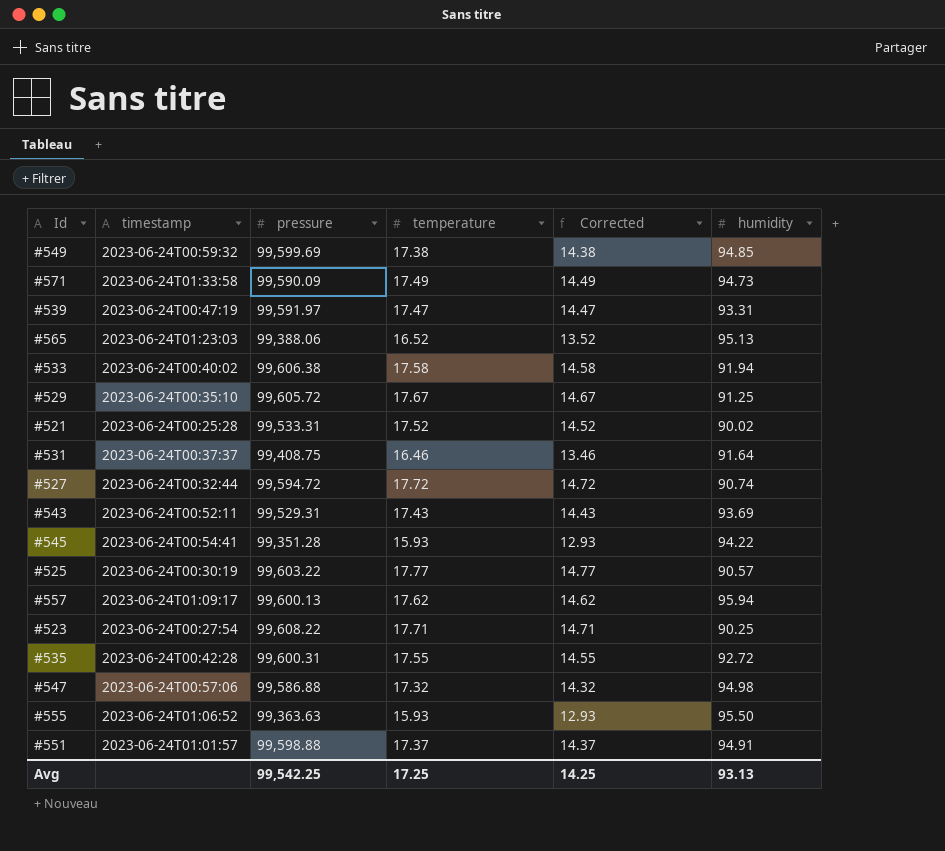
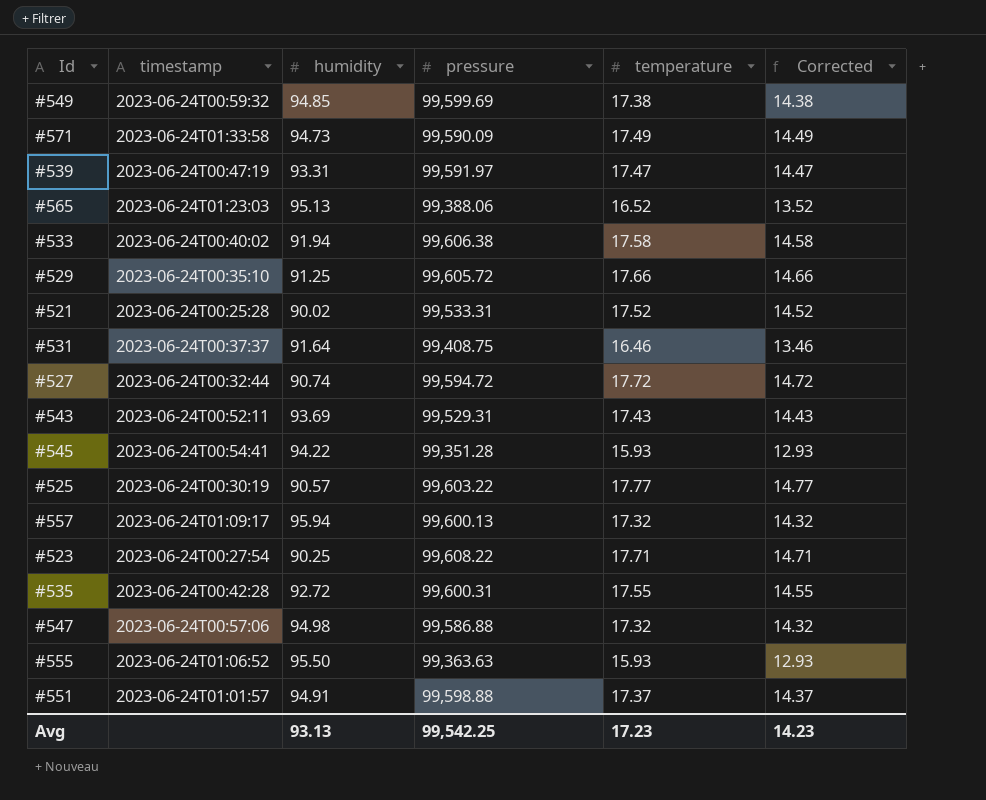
column humidity | position: 6 -> 3
#529 | temperature: 17.67 -> 17.66
#529 | Corrected: 14.67 -> 14.66
#557 | temperature: 17.62 -> 17.32
#557 | Corrected: 14.62 -> 14.32
Avg | temperature: 17.25 -> 17.23
Avg | Corrected: 14.25 -> 14.23

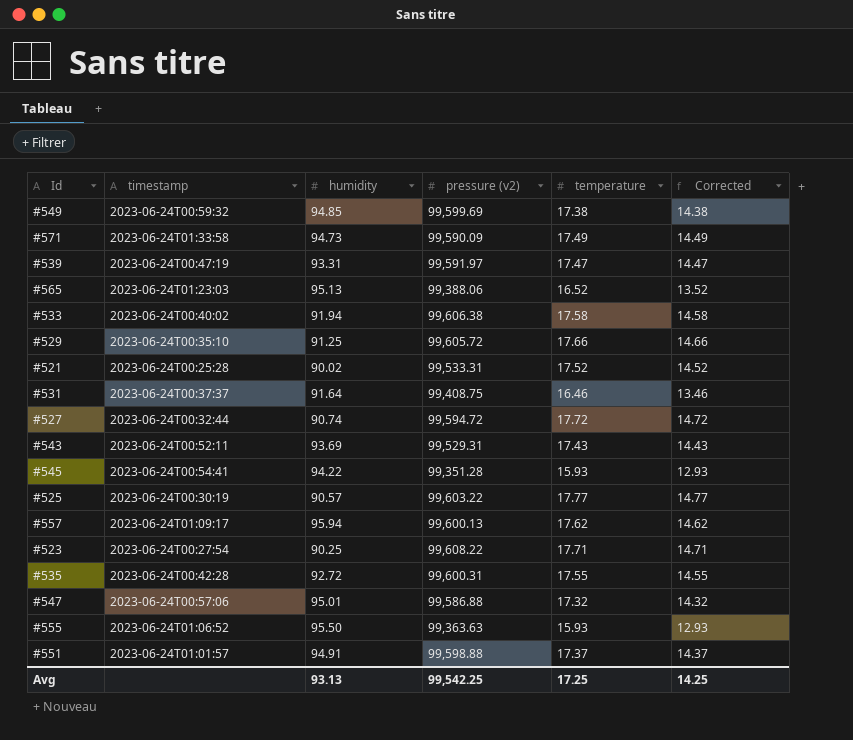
column name: pressure -> pressure (v2)
#557 | temperature: 17.32 -> 17.62
#557 | Corrected: 14.32 -> 14.62
#547 | humidity: 94.98 -> 95.01
Avg | temperature: 17.23 -> 17.25
Avg | Corrected: 14.23 -> 14.25

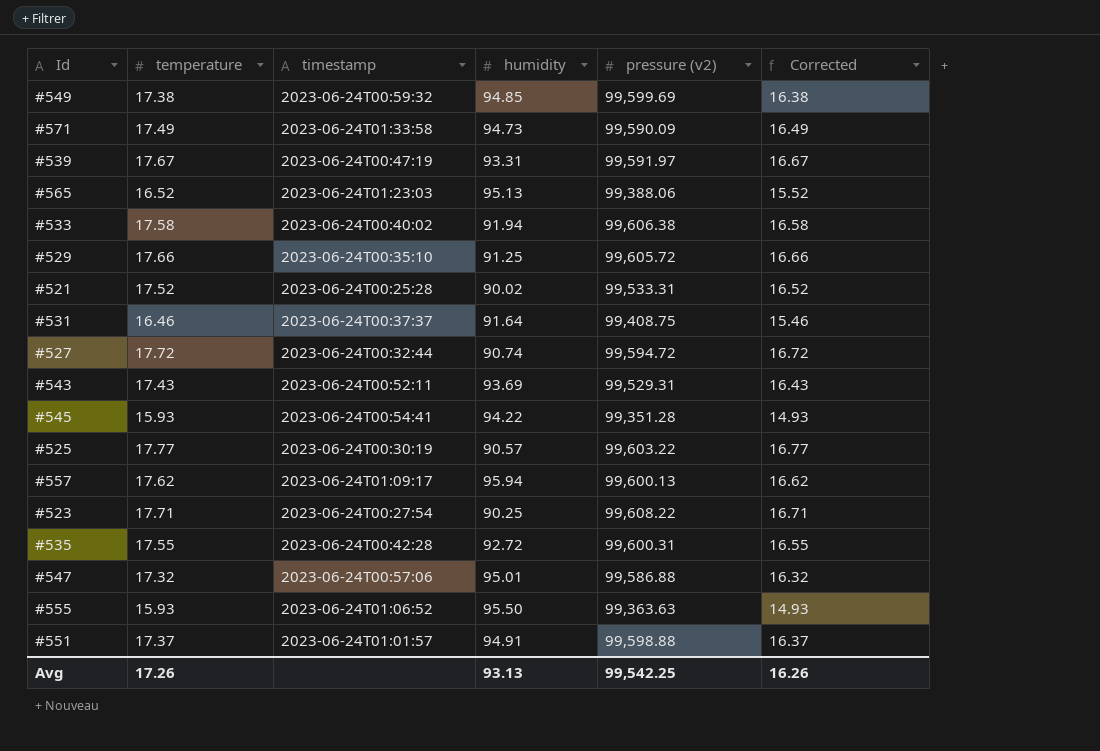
column temperature | position: 5 -> 2
column Corrected | formula: [temperature] - 3 -> [temperature] - 1
#539 | temperature: 17.47 -> 17.67
Avg | temperature: 17.25 -> 17.26
Avg | Corrected: 14.25 -> 16.26

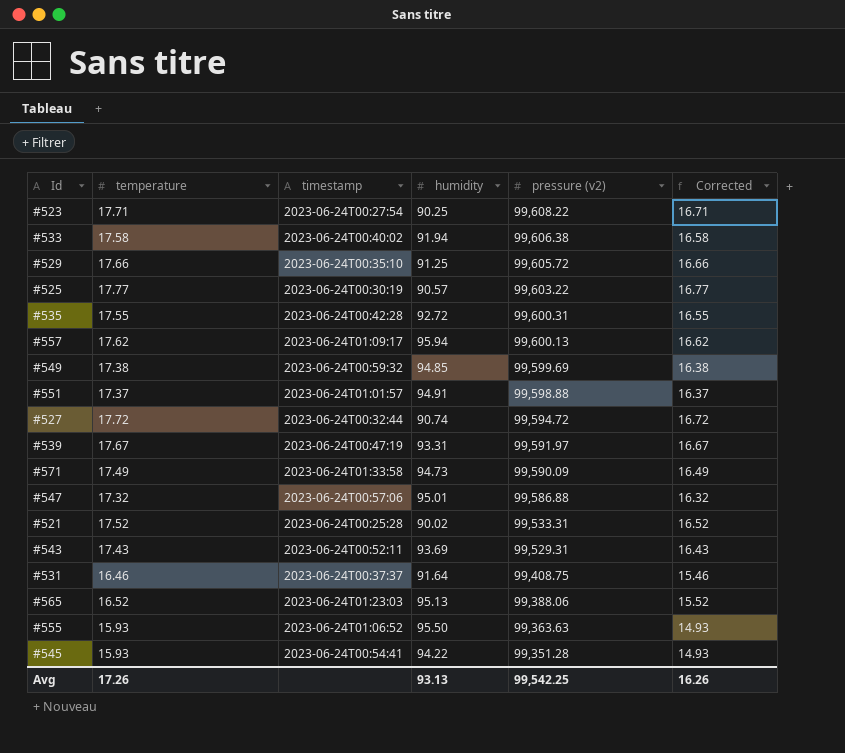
row order: none -> pressure (v2) descending

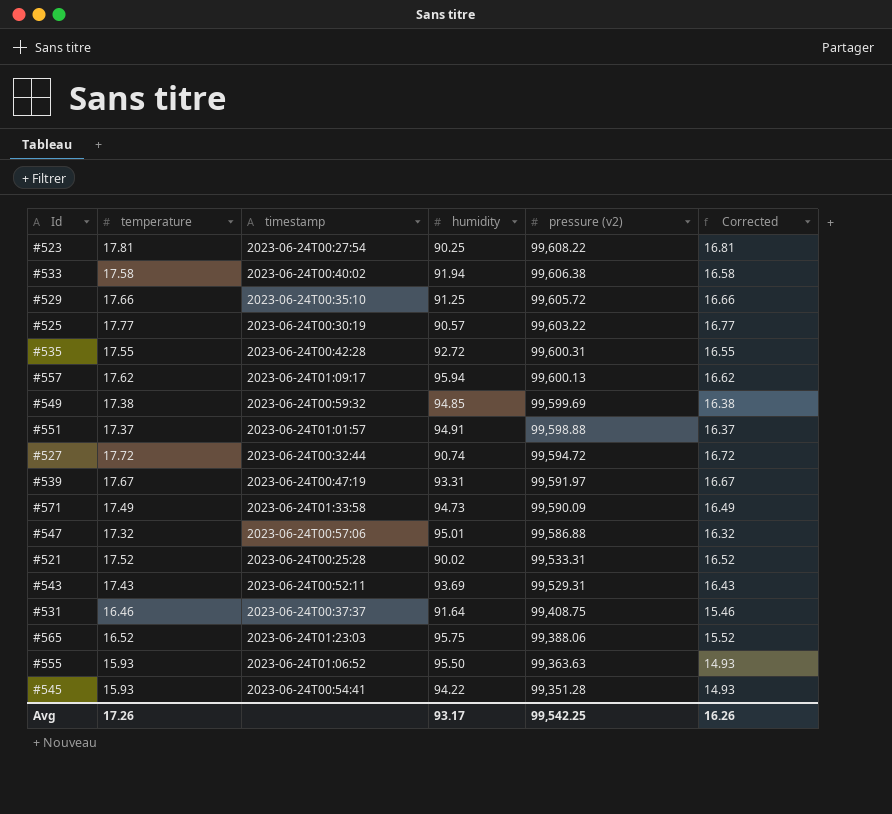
#523 | temperature: 17.71 -> 17.81
#523 | Corrected: 16.71 -> 16.81
#565 | humidity: 95.13 -> 95.75
Avg | humidity: 93.13 -> 93.17

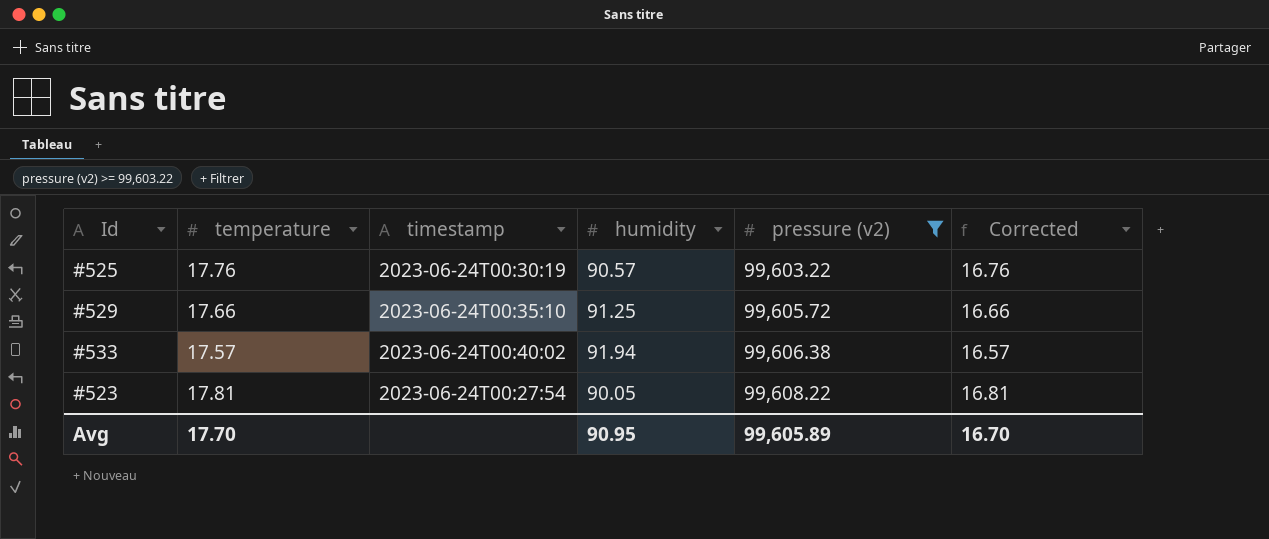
filter: none -> pressure (v2) >= 99,603.22
row order: pressure (v2) descending -> pressure (v2) ascending
#525 | temperature: 17.77 -> 17.76
#525 | Corrected: 16.77 -> 16.76
#533 | temperature: 17.58 -> 17.57
#533 | Corrected: 16.58 -> 16.57
#523 | humidity: 90.25 -> 90.05
Avg | temperature: 17.26 -> 17.70
Avg | humidity: 93.17 -> 90.95
Avg | pressure (v2): 99,542.25 -> 99,605.89
Avg | Corrected: 16.26 -> 16.70

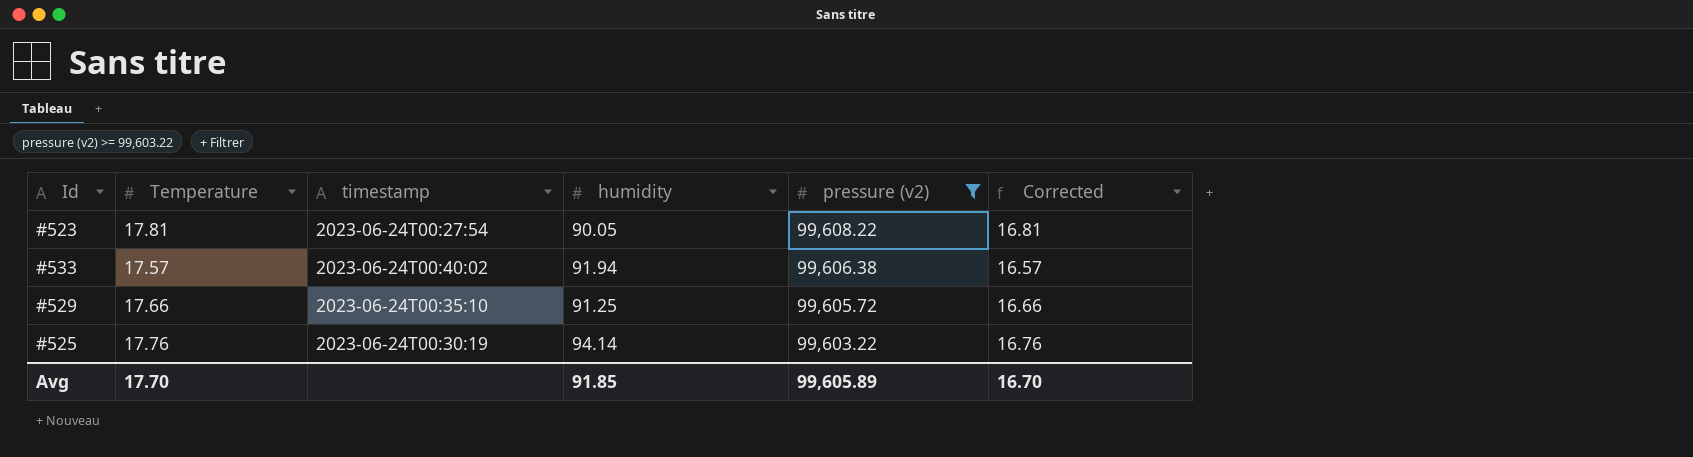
row order: pressure (v2) ascending -> pressure (v2) descending
column name: temperature -> Temperature
#525 | humidity: 90.57 -> 94.14
Avg | humidity: 90.95 -> 91.85

